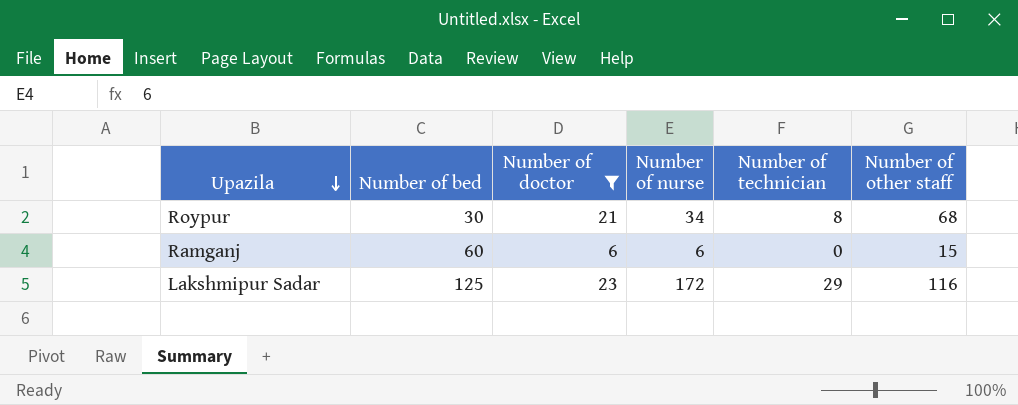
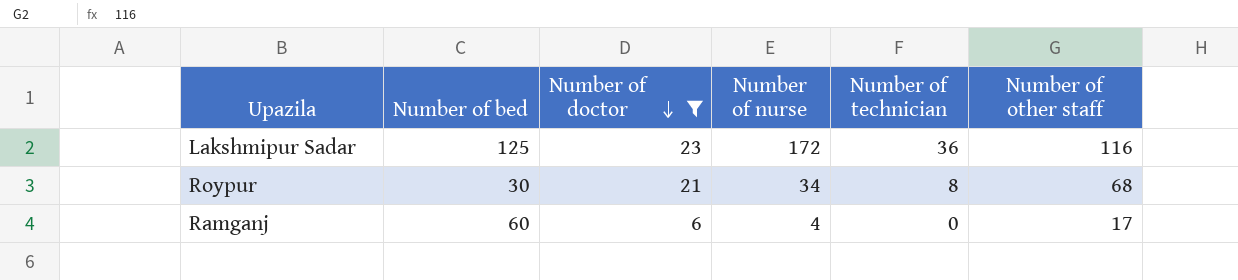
row order: Upazila descending -> Number of doctor descending
Lakshmipur Sadar | Number of technician: 29 -> 36
Ramganj | Number of nurse: 6 -> 4
Ramganj | Number of other staff: 15 -> 17

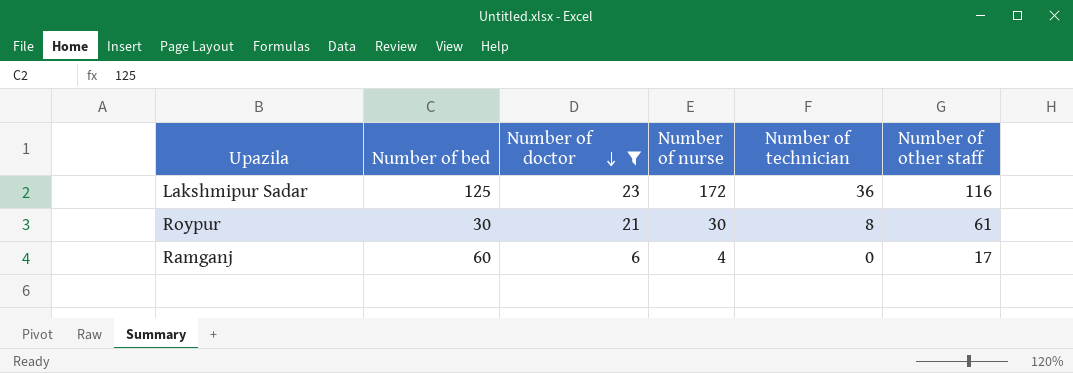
Roypur | Number of nurse: 34 -> 30
Roypur | Number of other staff: 68 -> 61

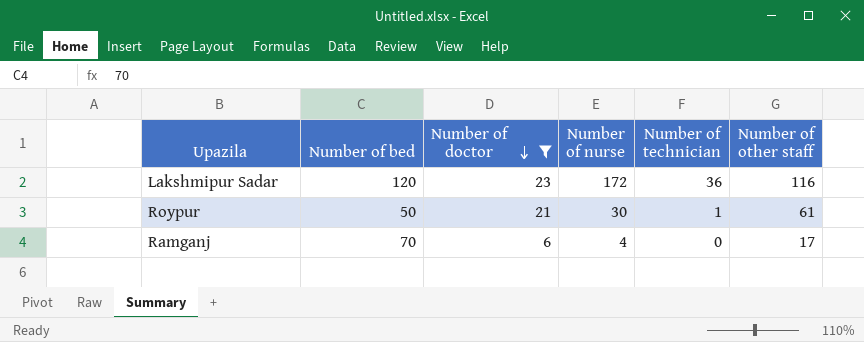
Lakshmipur Sadar | Number of bed: 125 -> 120
Roypur | Number of bed: 30 -> 50
Roypur | Number of technician: 8 -> 1
Ramganj | Number of bed: 60 -> 70

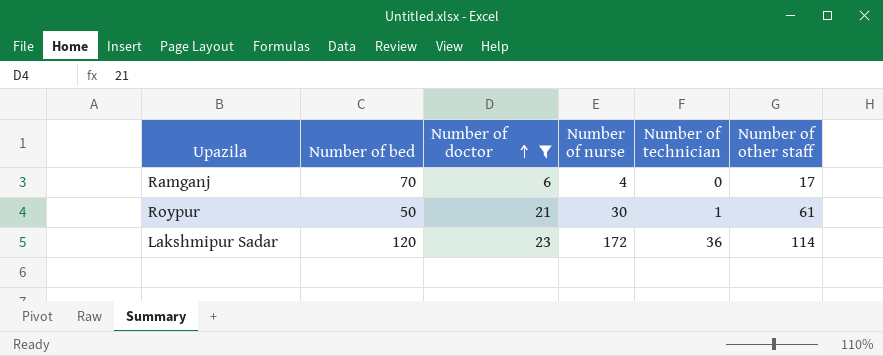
row order: Number of doctor descending -> Number of doctor ascending
Lakshmipur Sadar | Number of other staff: 116 -> 114

